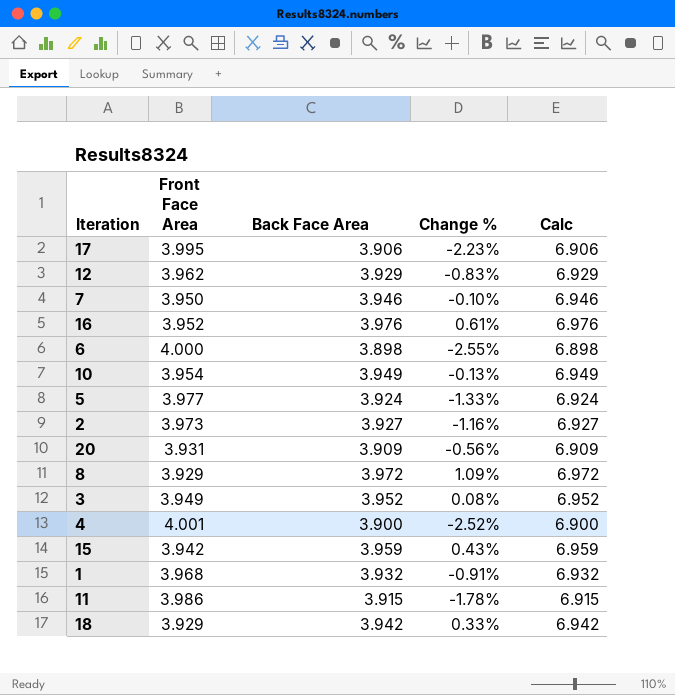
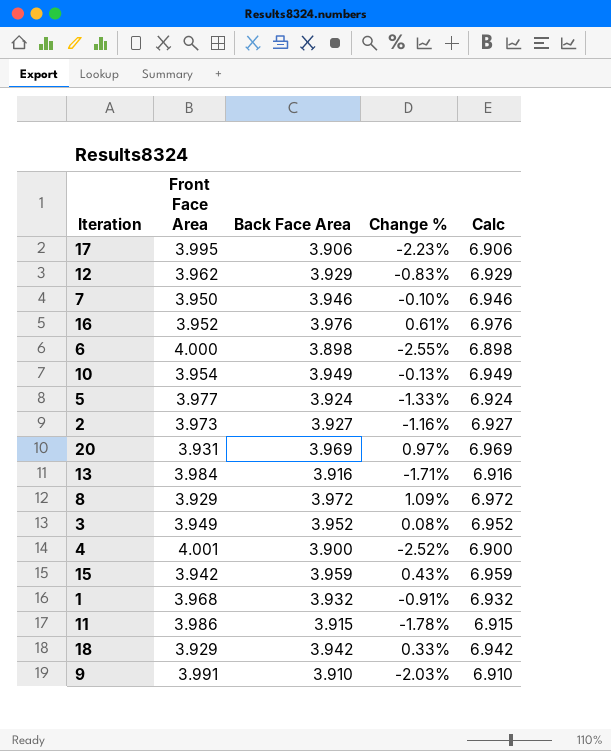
20 | Back Face Area: 3.909 -> 3.969
20 | Change %: -0.56% -> 0.97%
20 | Calc: 6.909 -> 6.969
row 13: none -> 3.984 | 3.916 | -1.71% | 6.916
row 9: none -> 3.991 | 3.910 | -2.03% | 6.910

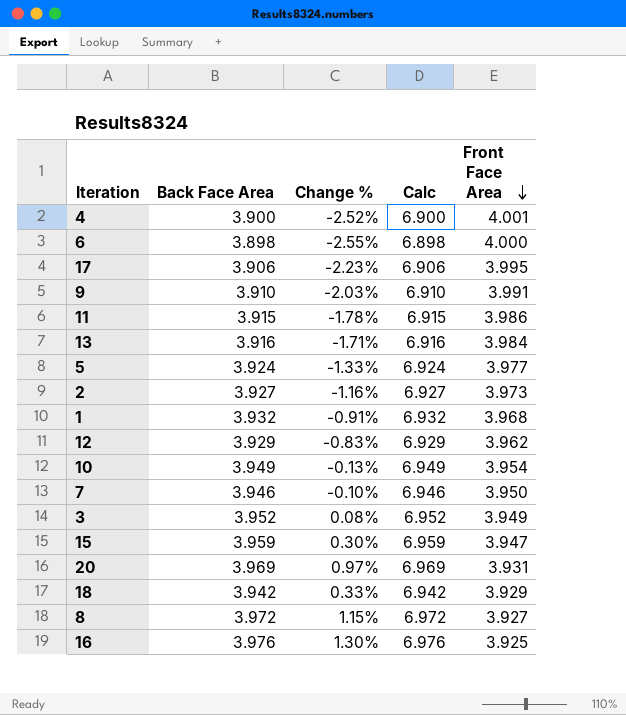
row order: none -> Front Face Area descending
column Front Face Area | position: 2 -> 5
15 | Change %: 0.43% -> 0.30%
15 | Front Face Area: 3.942 -> 3.947
8 | Change %: 1.09% -> 1.15%
8 | Front Face Area: 3.929 -> 3.927
16 | Change %: 0.61% -> 1.30%
16 | Front Face Area: 3.952 -> 3.925

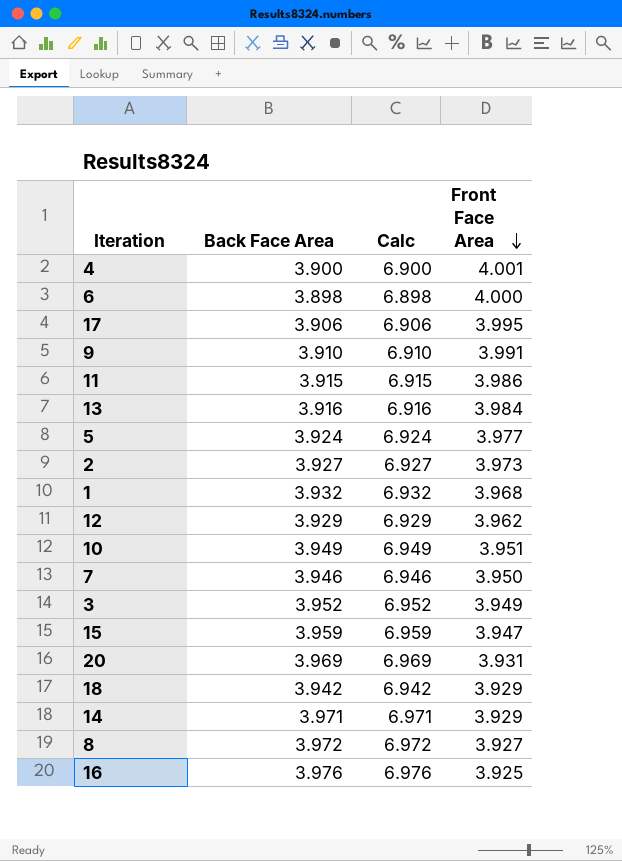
column Change % | formula: ([Back Face Area] - [Front Face Area]) / [Front Face Area] -> none
10 | Front Face Area: 3.954 -> 3.951
row 14: none -> 3.971 | 6.971 | 3.929

